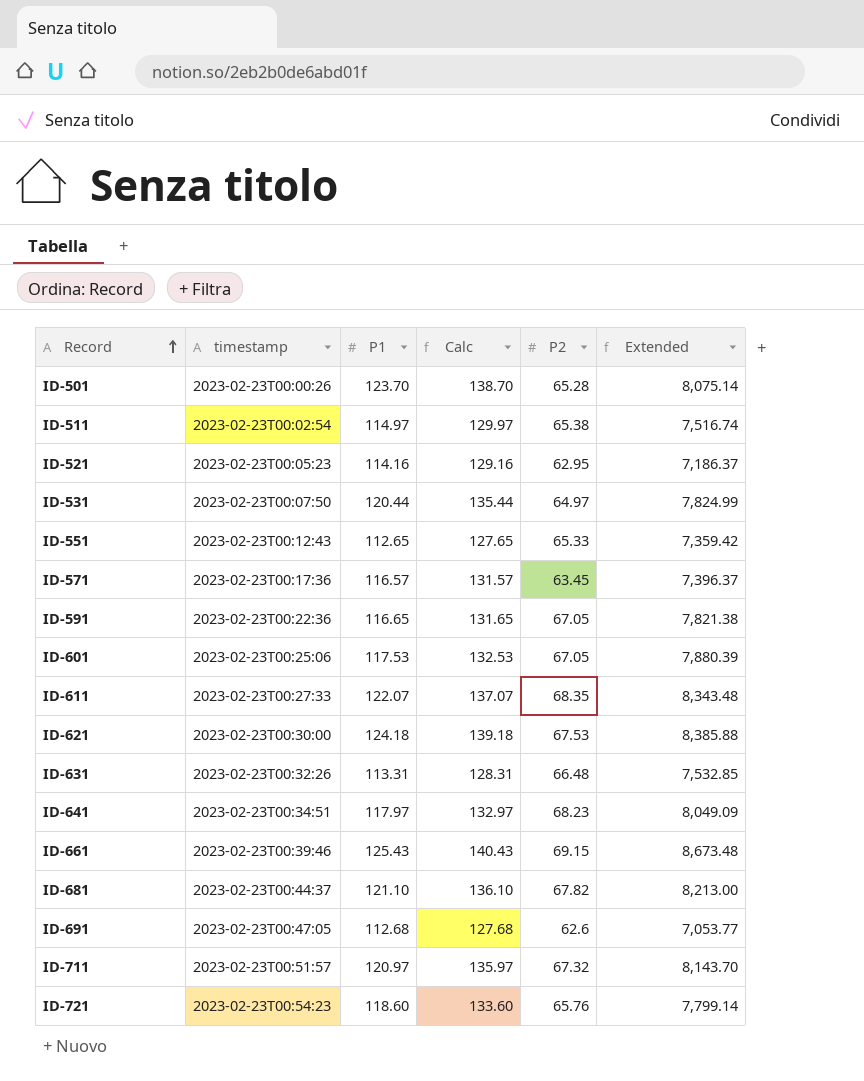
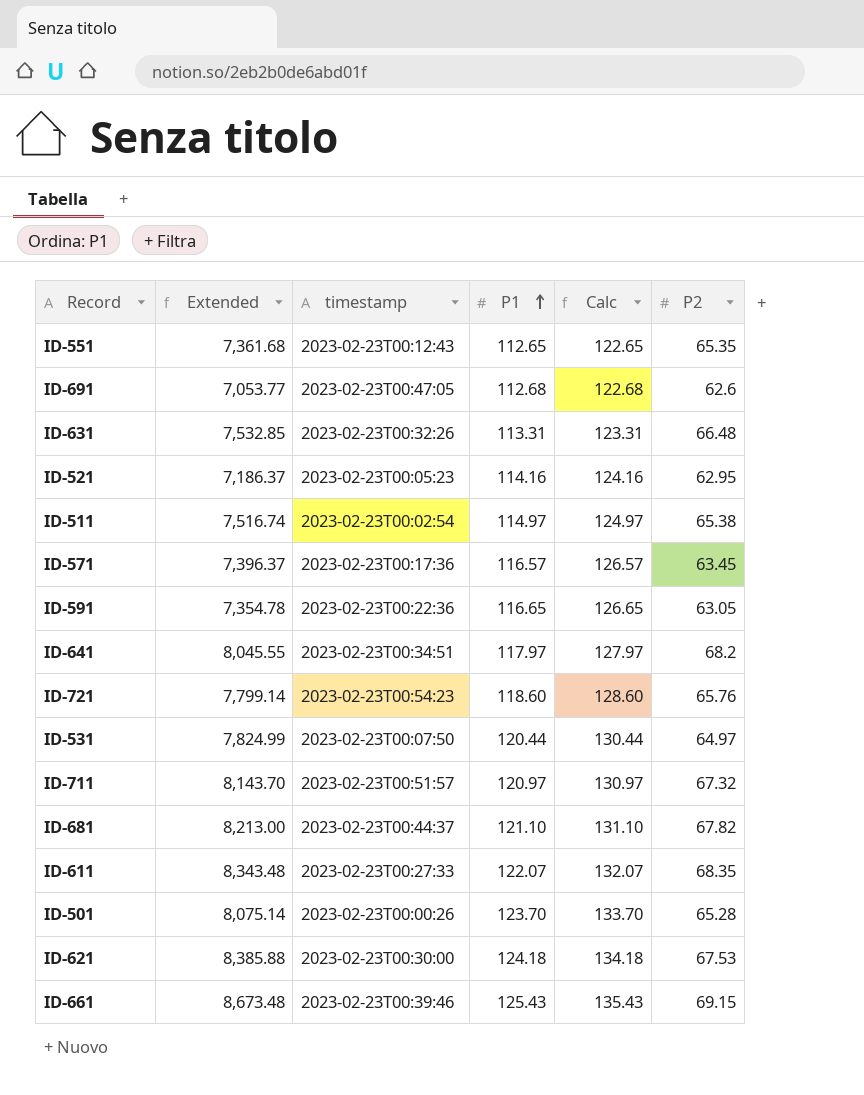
row order: Record ascending -> P1 ascending
column Extended | position: 6 -> 2
column Calc | formula: [P1] + 15 -> [P1] + 10
row ID-601: 2023-02-23T00:25:06 | 117.53 | 132.53 | 67.05 | 7,880.39 -> none
ID-551 | Extended: 7,359.42 -> 7,361.68
ID-551 | P2: 65.33 -> 65.35
ID-591 | Extended: 7,821.38 -> 7,354.78
ID-591 | P2: 67.05 -> 63.05
ID-641 | Extended: 8,049.09 -> 8,045.55
ID-641 | P2: 68.23 -> 68.2

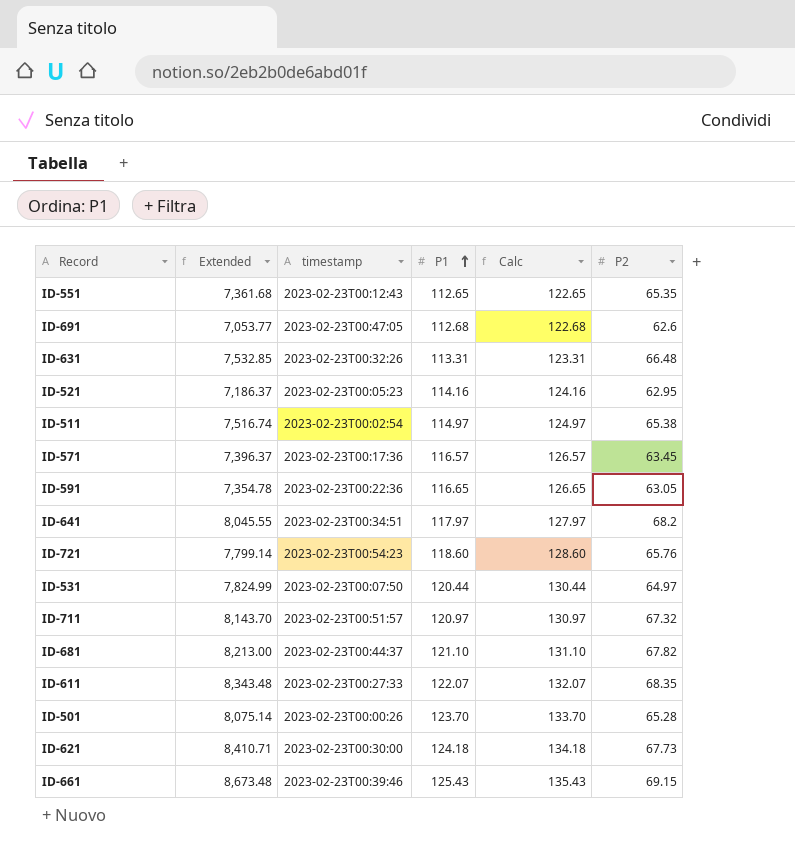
ID-621 | Extended: 8,385.88 -> 8,410.71
ID-621 | P2: 67.53 -> 67.73

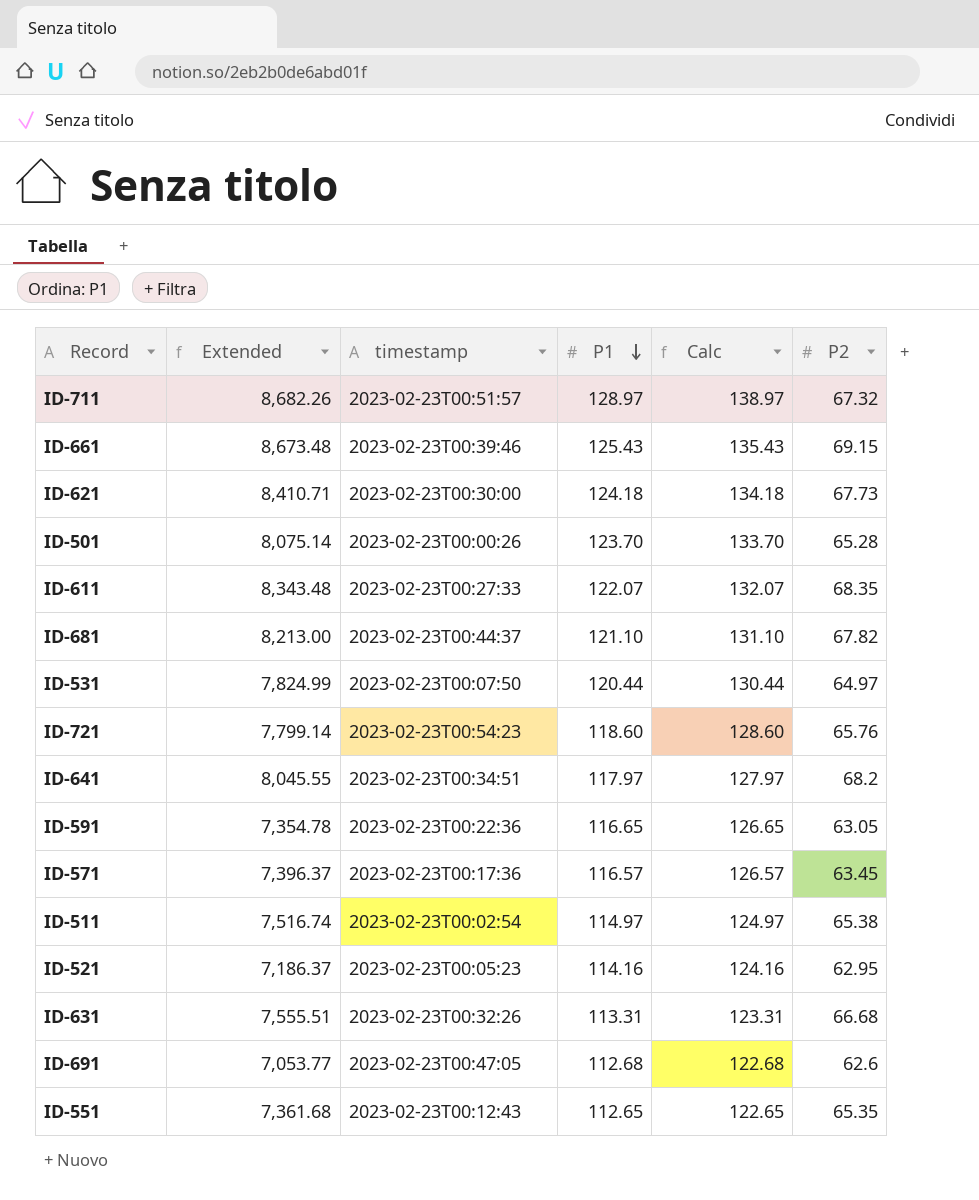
row order: P1 ascending -> P1 descending
ID-711 | Extended: 8,143.70 -> 8,682.26
ID-711 | P1: 120.97 -> 128.97
ID-711 | Calc: 130.97 -> 138.97
ID-631 | Extended: 7,532.85 -> 7,555.51
ID-631 | P2: 66.48 -> 66.68

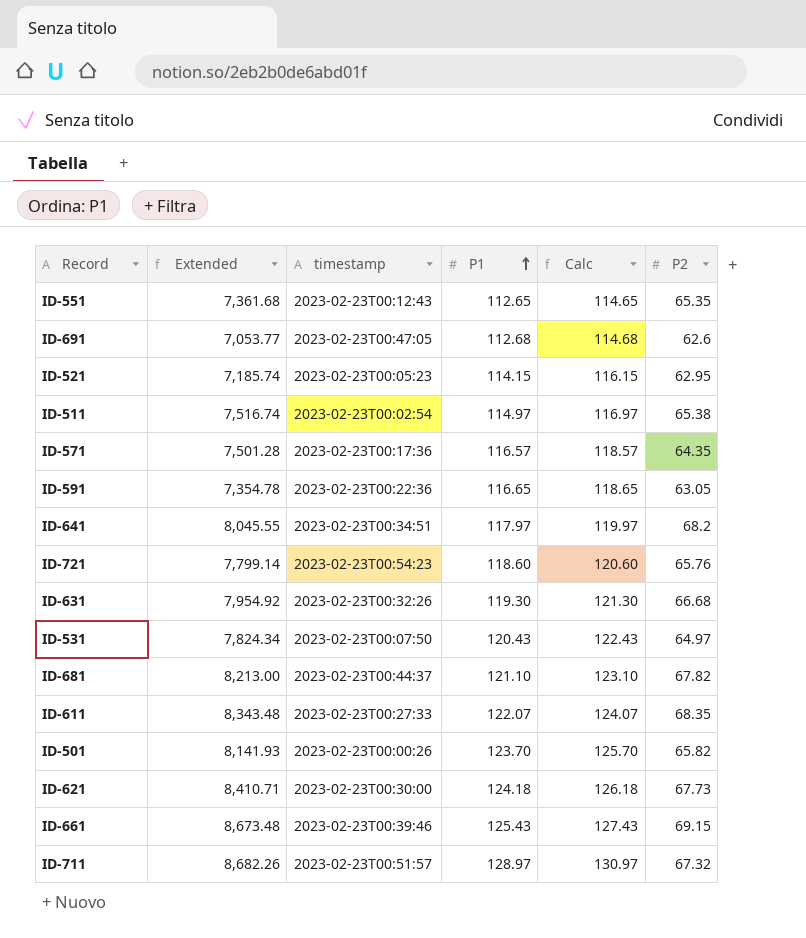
row order: P1 descending -> P1 ascending
column Calc | formula: [P1] + 10 -> [P1] + 2
ID-521 | Extended: 7,186.37 -> 7,185.74
ID-521 | P1: 114.16 -> 114.15
ID-571 | Extended: 7,396.37 -> 7,501.28
ID-571 | P2: 63.45 -> 64.35
ID-631 | Extended: 7,555.51 -> 7,954.92
ID-631 | P1: 113.31 -> 119.30
ID-531 | Extended: 7,824.99 -> 7,824.34
ID-531 | P1: 120.44 -> 120.43
ID-501 | Extended: 8,075.14 -> 8,141.93
ID-501 | P2: 65.28 -> 65.82

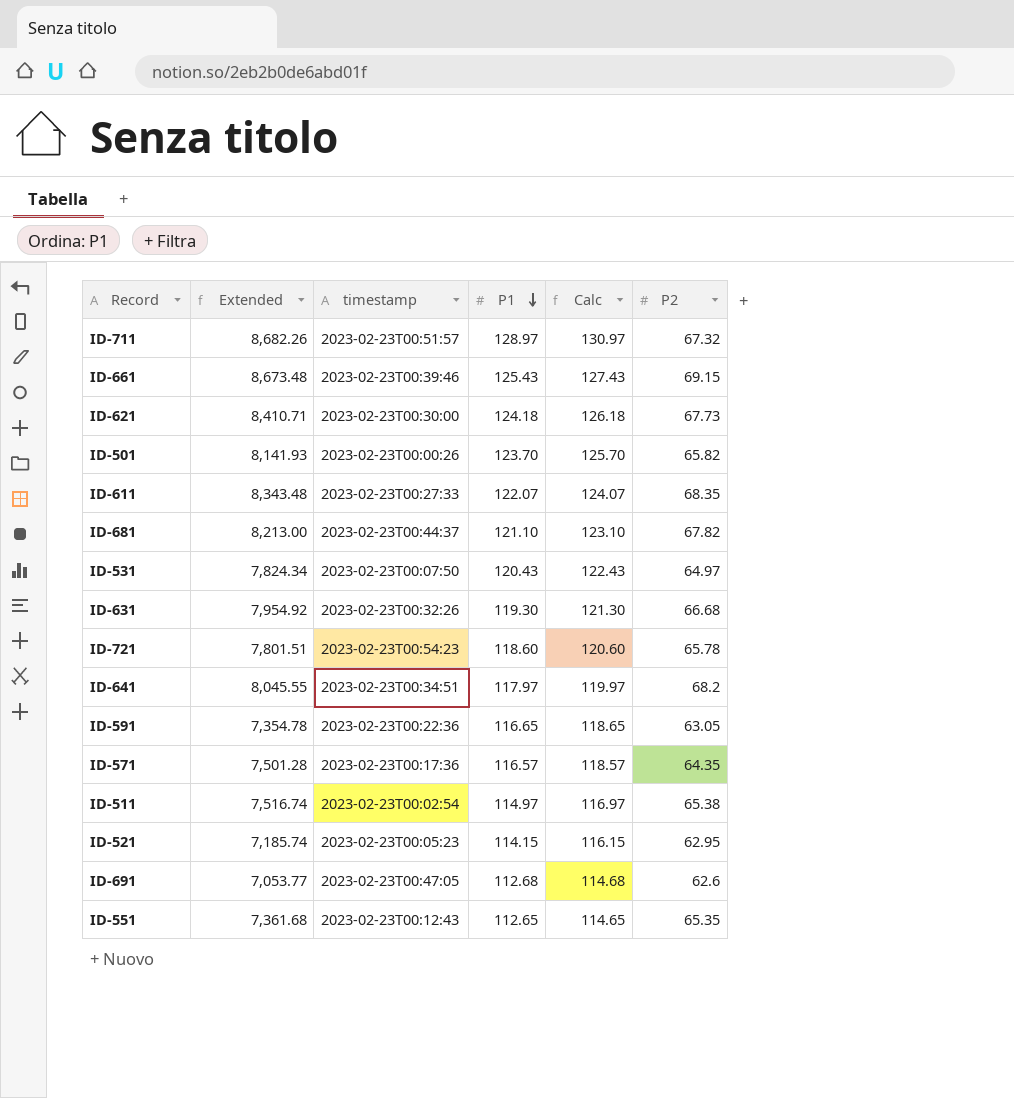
row order: P1 ascending -> P1 descending
ID-721 | Extended: 7,799.14 -> 7,801.51
ID-721 | P2: 65.76 -> 65.78

